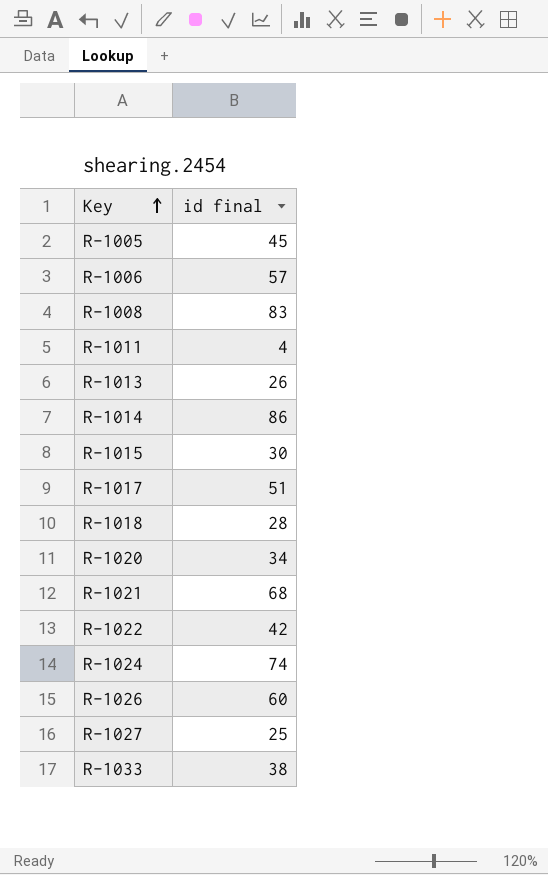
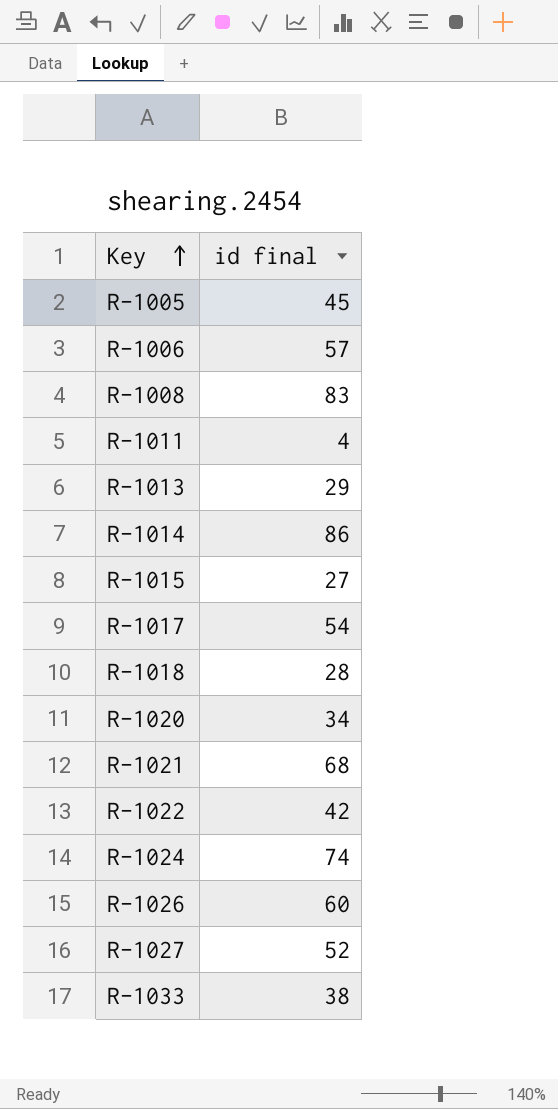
R-1013 | id final: 26 -> 29
R-1015 | id final: 30 -> 27
R-1017 | id final: 51 -> 54
R-1027 | id final: 25 -> 52

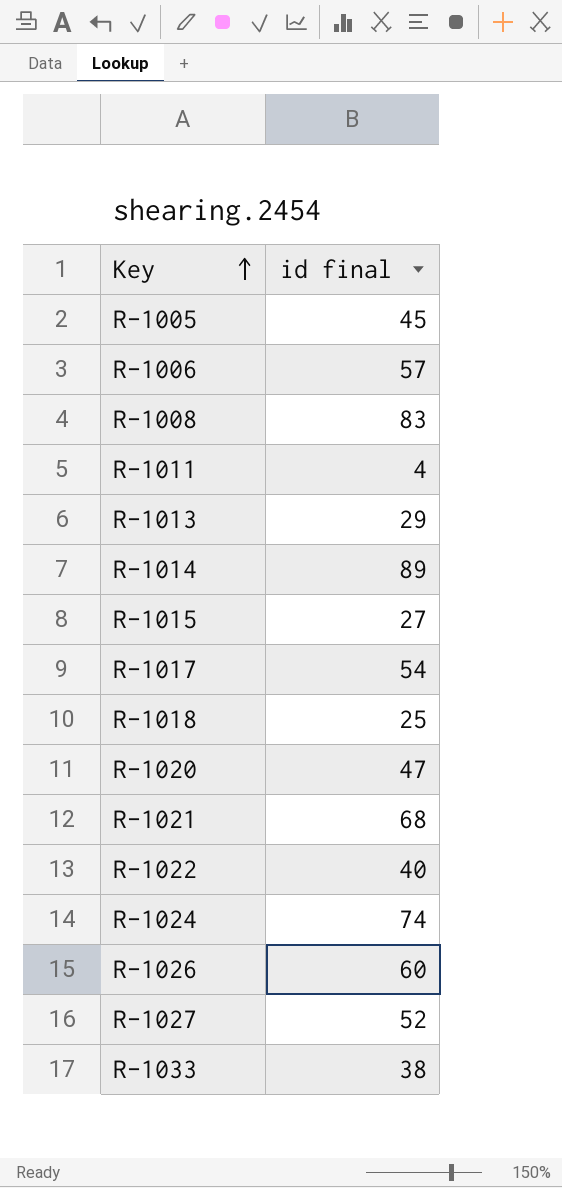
R-1014 | id final: 86 -> 89
R-1018 | id final: 28 -> 25
R-1020 | id final: 34 -> 47
R-1022 | id final: 42 -> 40

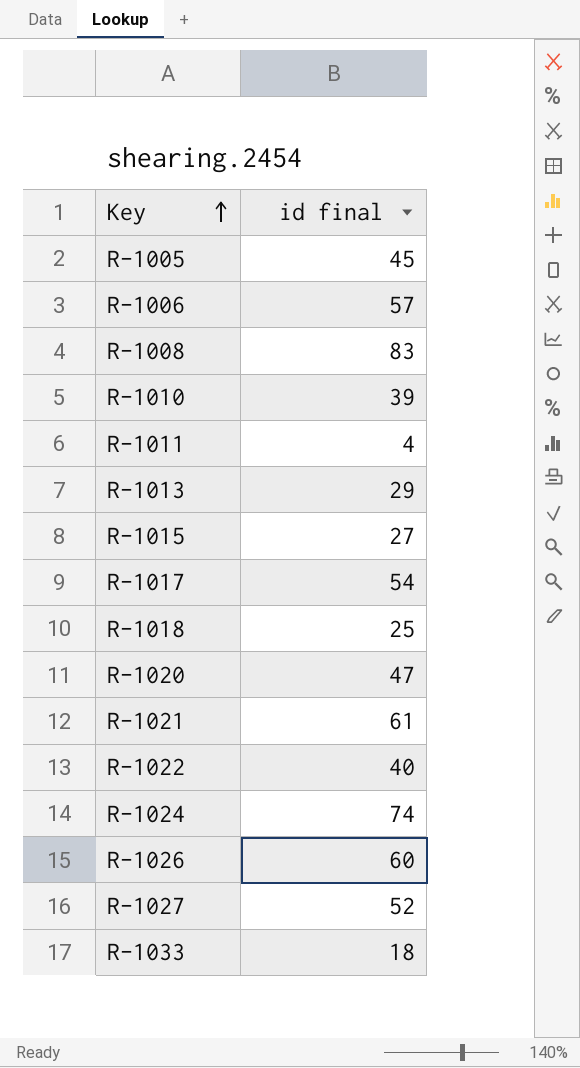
row R-1014: 89 -> none
row R-1010: none -> 39
R-1021 | id final: 68 -> 61
R-1033 | id final: 38 -> 18

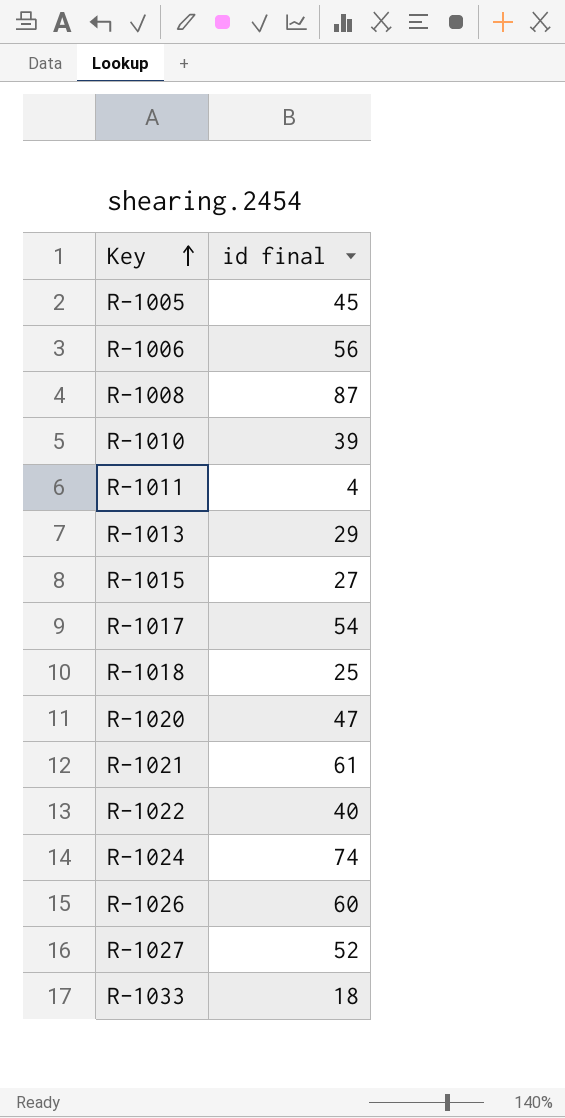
R-1006 | id final: 57 -> 56
R-1008 | id final: 83 -> 87

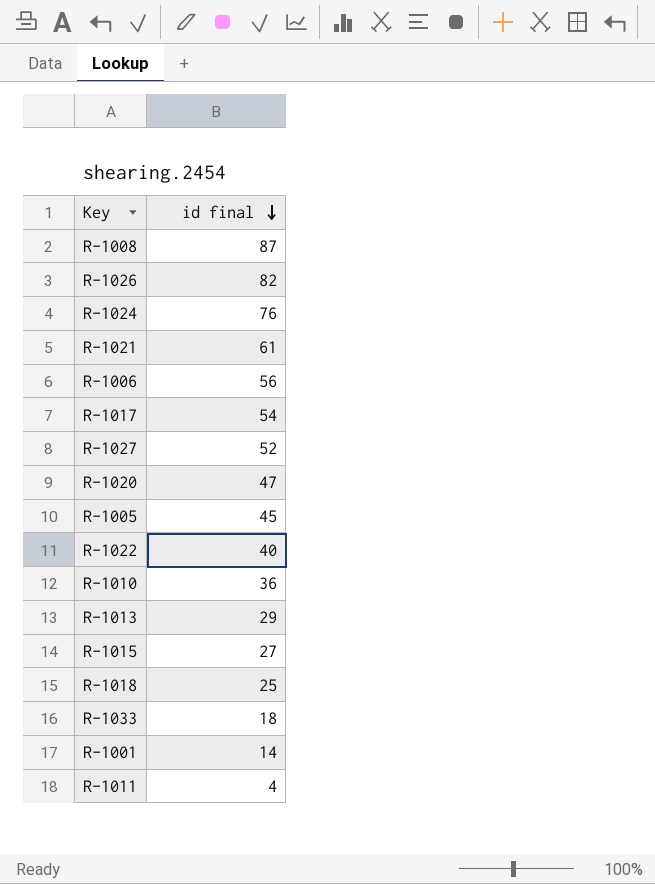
row order: Key ascending -> id final descending
R-1026 | id final: 60 -> 82
R-1024 | id final: 74 -> 76
R-1010 | id final: 39 -> 36
row R-1001: none -> 14

